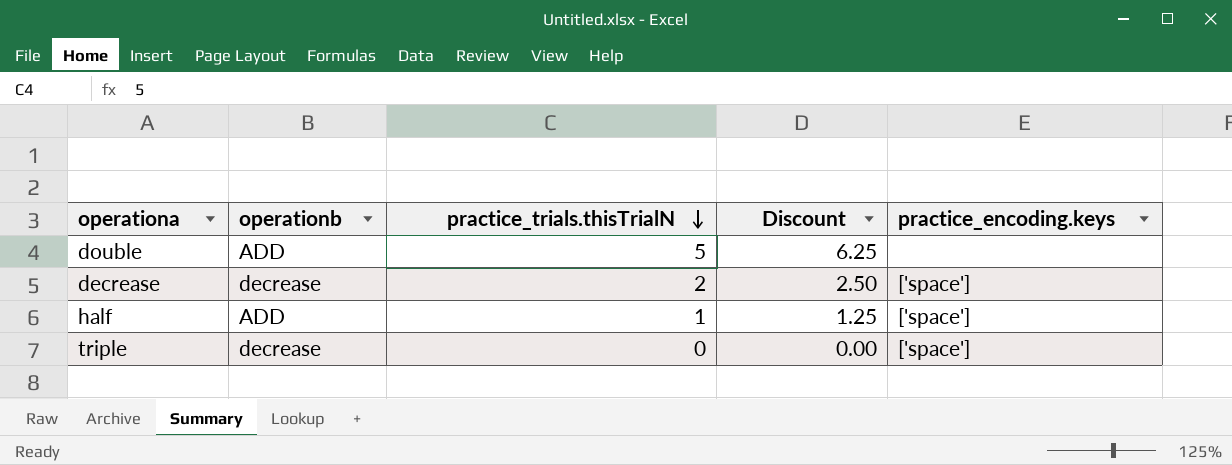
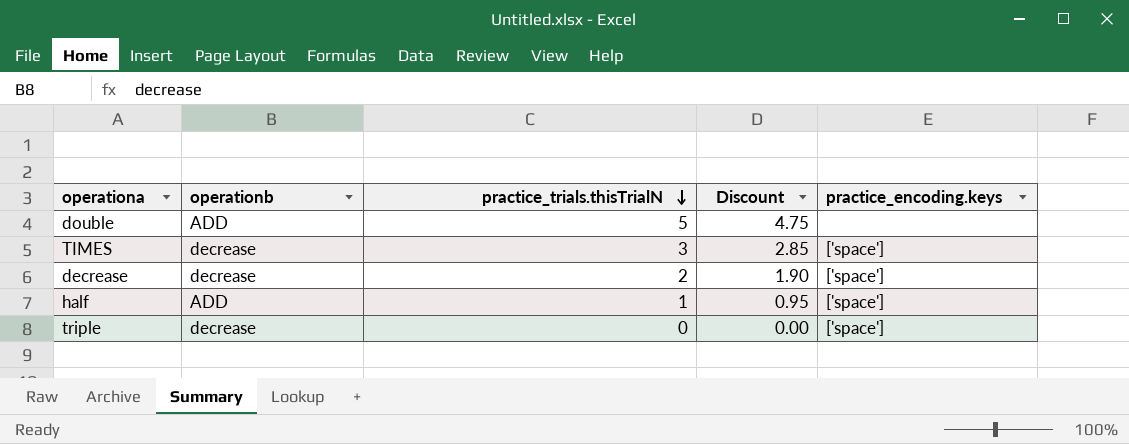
column Discount | formula: [practice_trials.thisTrialN] * 1.25 -> [practice_trials.thisTrialN] * 0.95
row TIMES: none -> decrease | 3 | 2.85 | ['space']

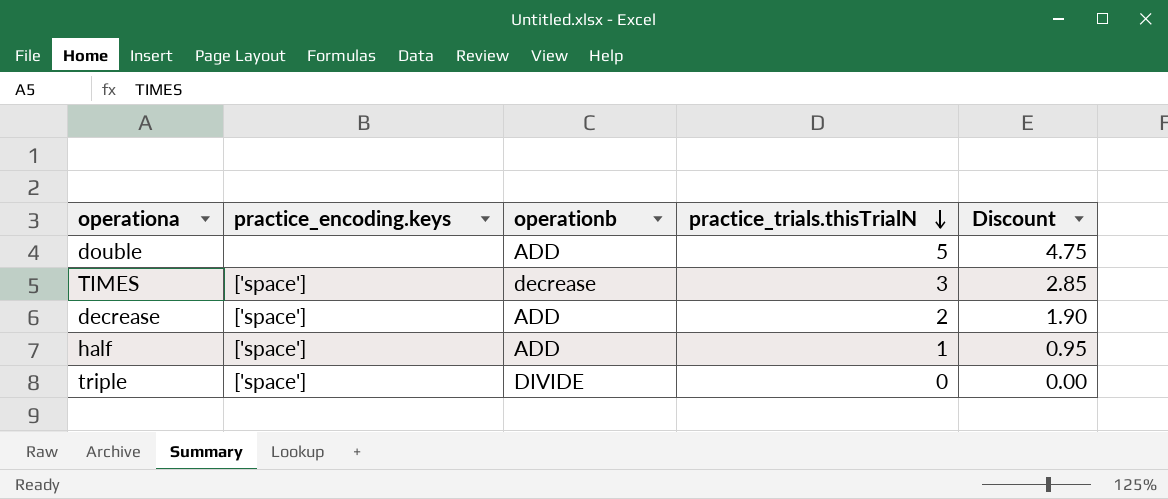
column practice_encoding.keys | position: 5 -> 2
decrease | operationb: decrease -> ADD
triple | operationb: decrease -> DIVIDE

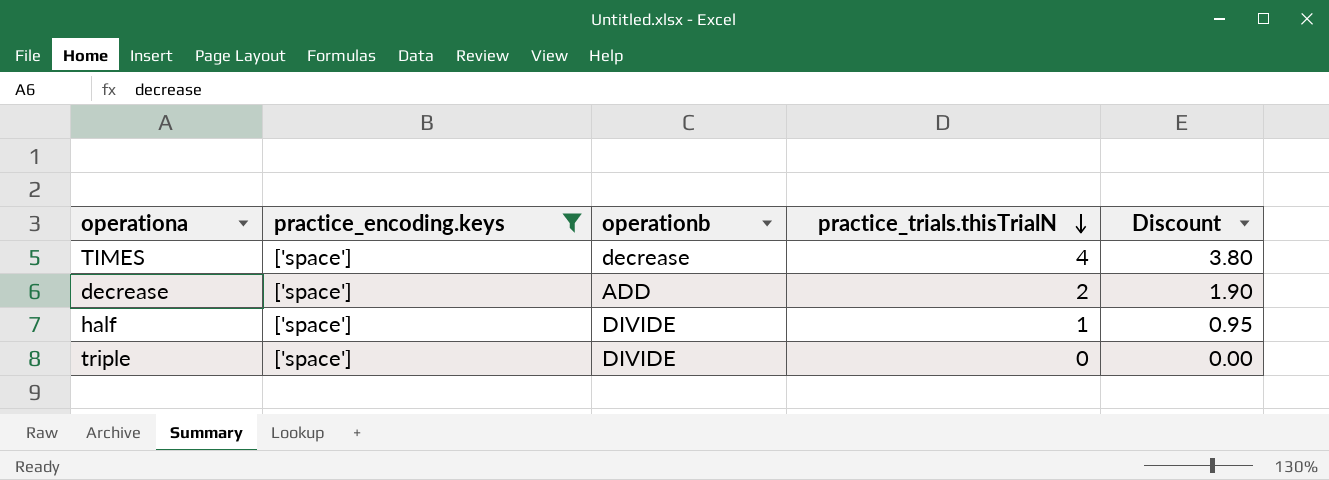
filter: none -> practice_encoding.keys = ['space']
TIMES | practice_trials.thisTrialN: 3 -> 4
TIMES | Discount: 2.85 -> 3.80
half | operationb: ADD -> DIVIDE

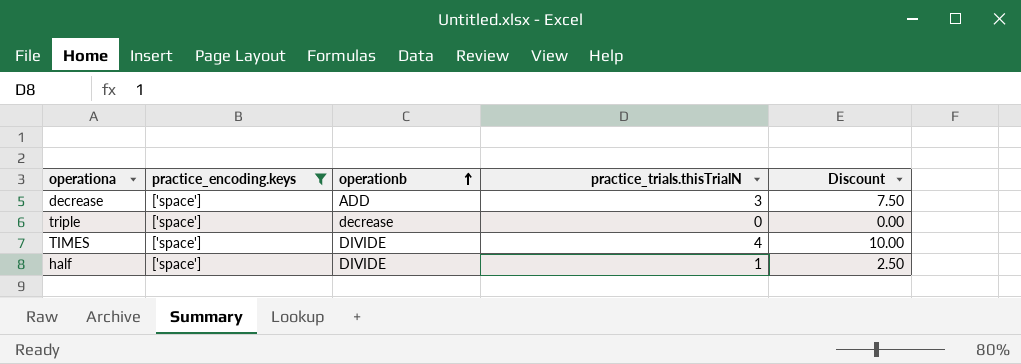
row order: practice_trials.thisTrialN descending -> operationb ascending
column Discount | formula: [practice_trials.thisTrialN] * 0.95 -> [practice_trials.thisTrialN] * 2.5
decrease | practice_trials.thisTrialN: 2 -> 3
triple | operationb: DIVIDE -> decrease
TIMES | operationb: decrease -> DIVIDE

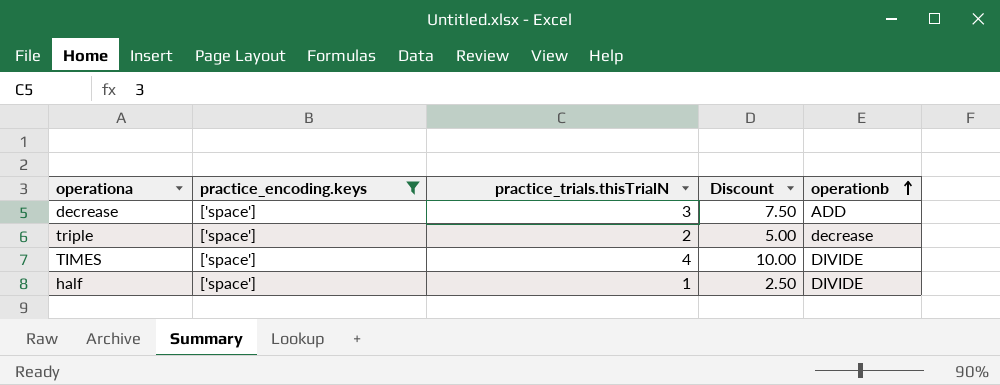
column operationb | position: 3 -> 5
triple | practice_trials.thisTrialN: 0 -> 2
triple | Discount: 0.00 -> 5.00

